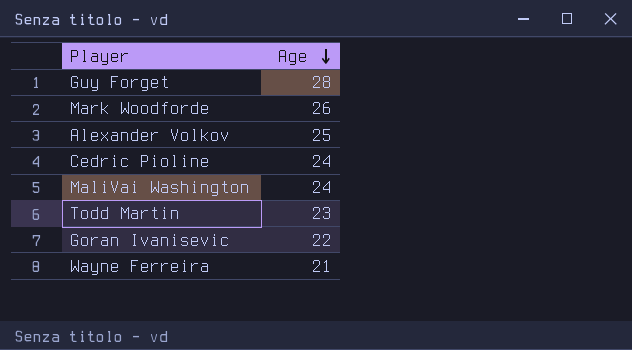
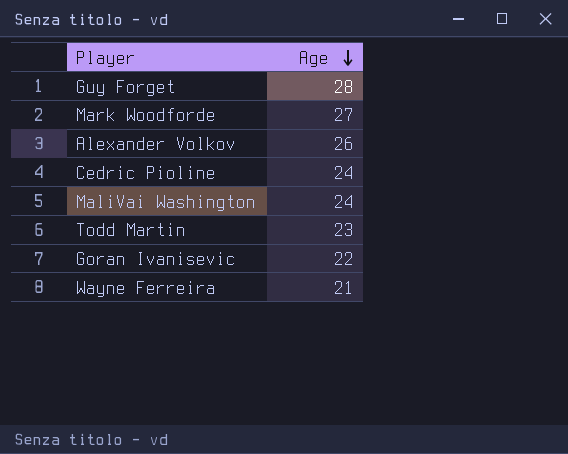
Mark Woodforde | Age: 26 -> 27
Alexander Volkov | Age: 25 -> 26

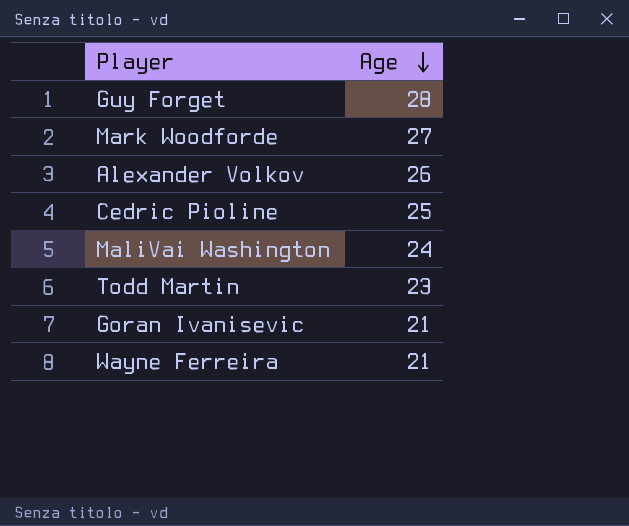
Cedric Pioline | Age: 24 -> 25
Goran Ivanisevic | Age: 22 -> 21

